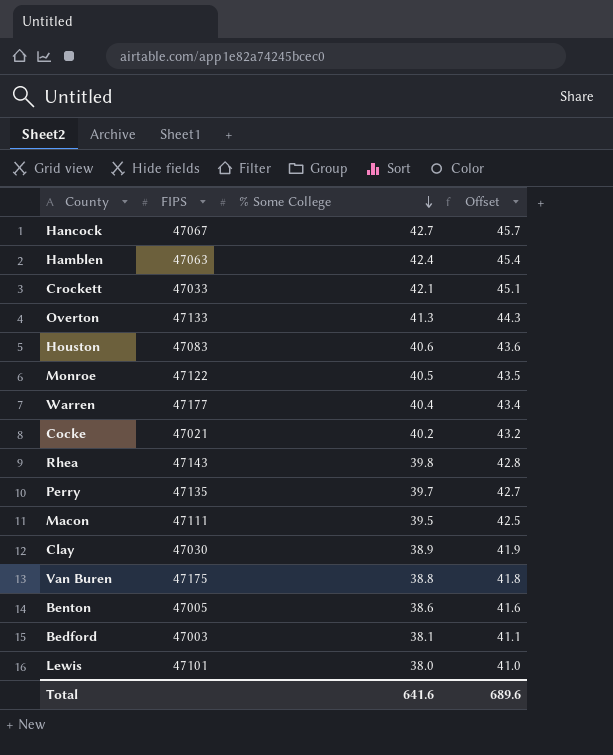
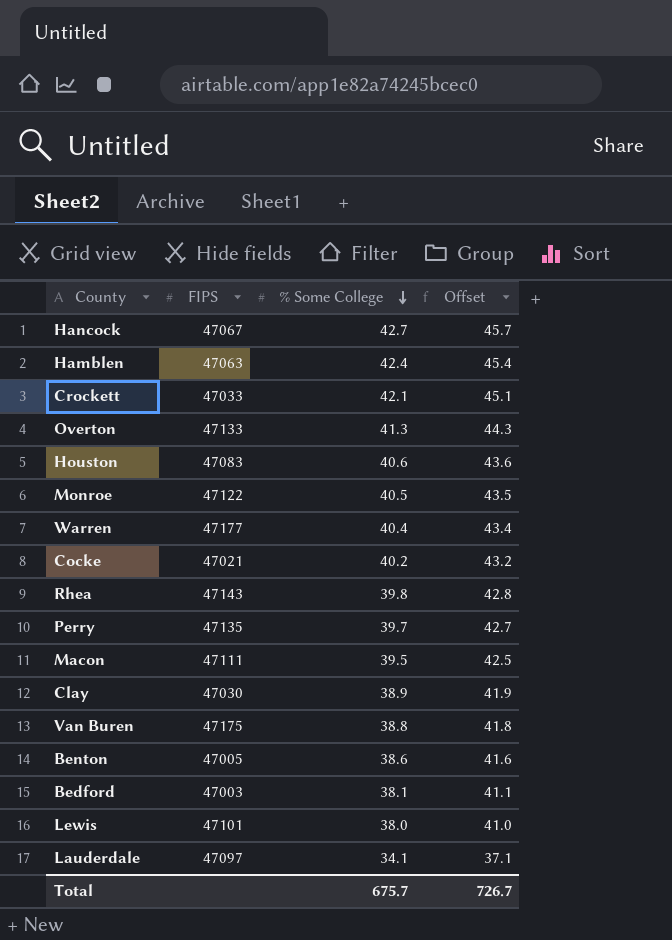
row Lauderdale: none -> 47097 | 34.1 | 37.1
Total | % Some College: 641.6 -> 675.7
Total | Offset: 689.6 -> 726.7

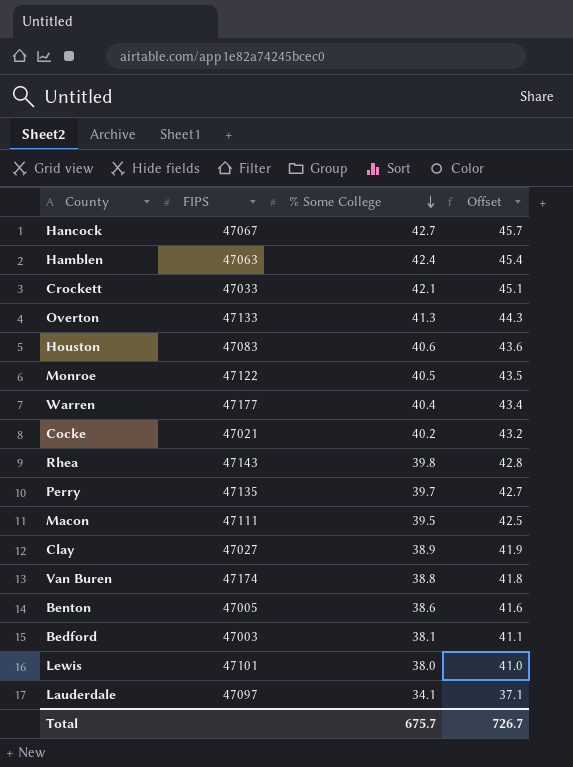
Clay | FIPS: 47030 -> 47027
Van Buren | FIPS: 47175 -> 47174

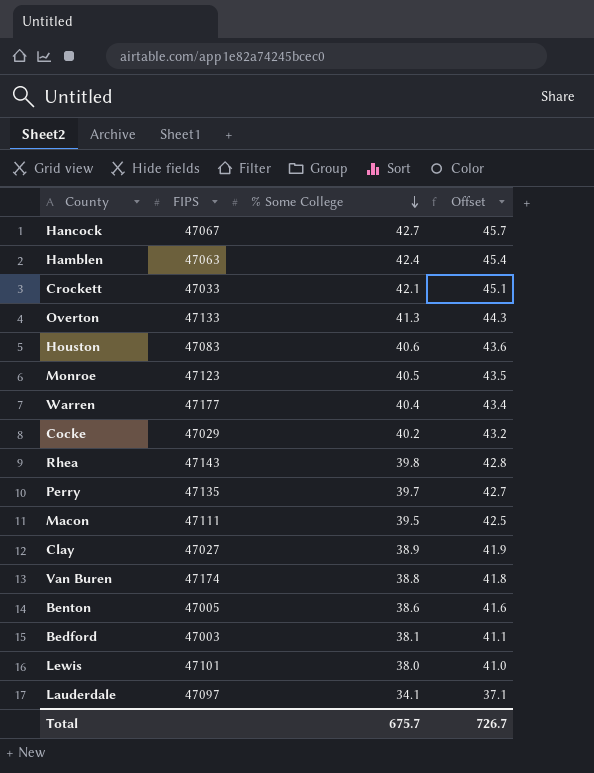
Monroe | FIPS: 47122 -> 47123
Cocke | FIPS: 47021 -> 47029

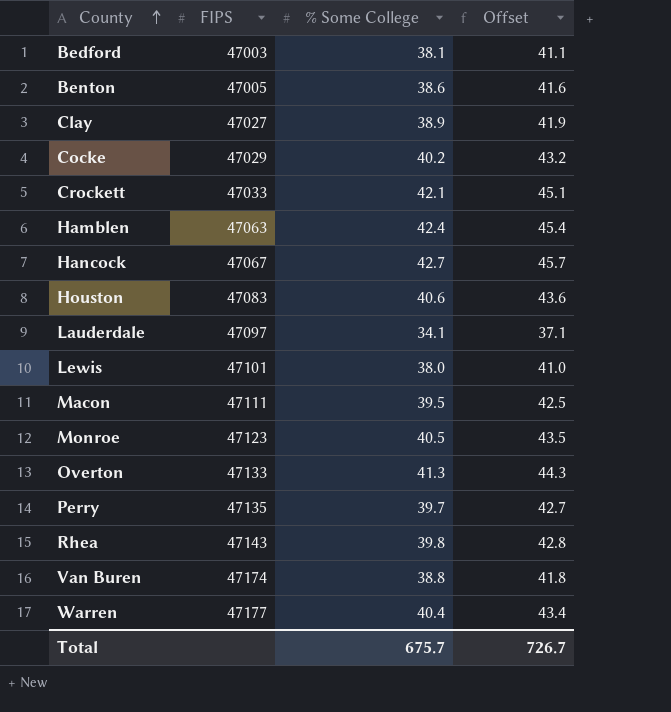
row order: % Some College descending -> County ascending

